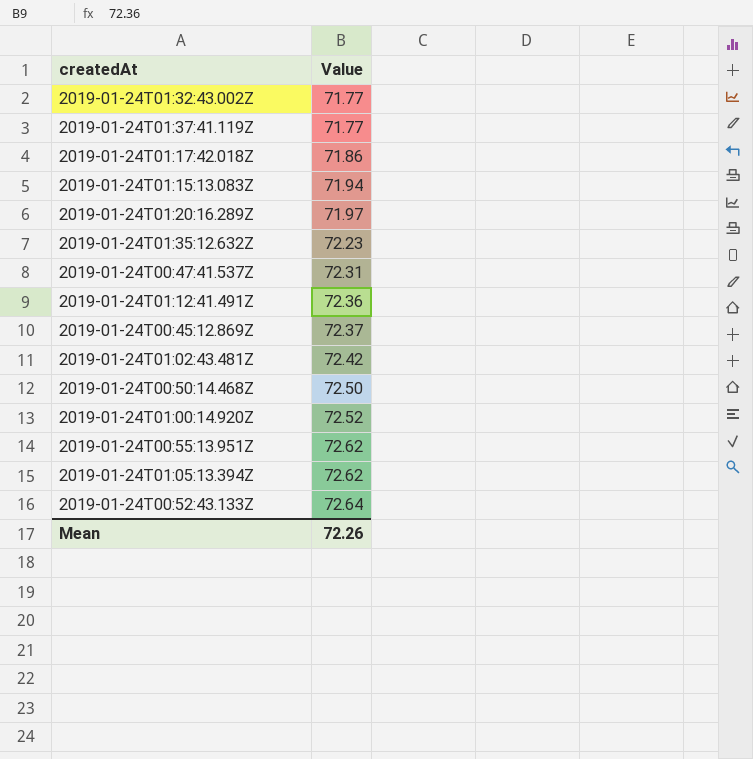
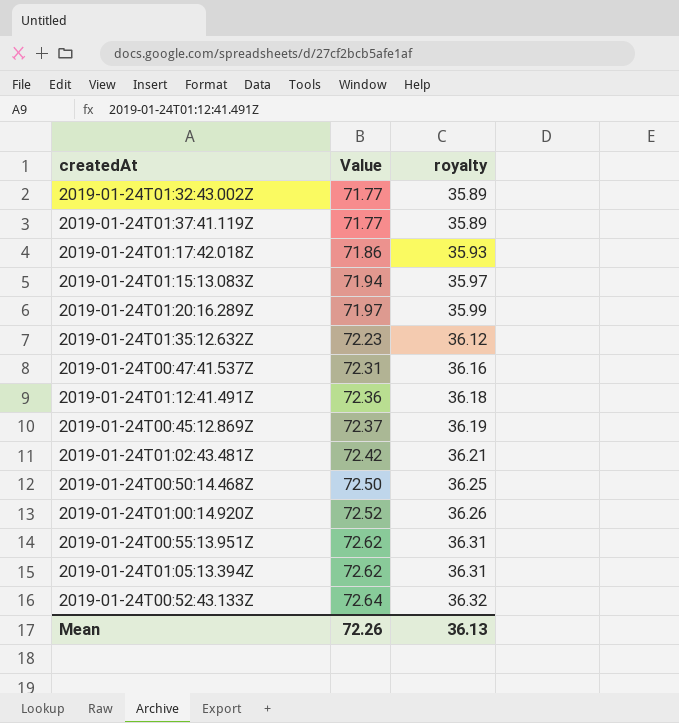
column royalty | formula: none -> [Value] * 0.5

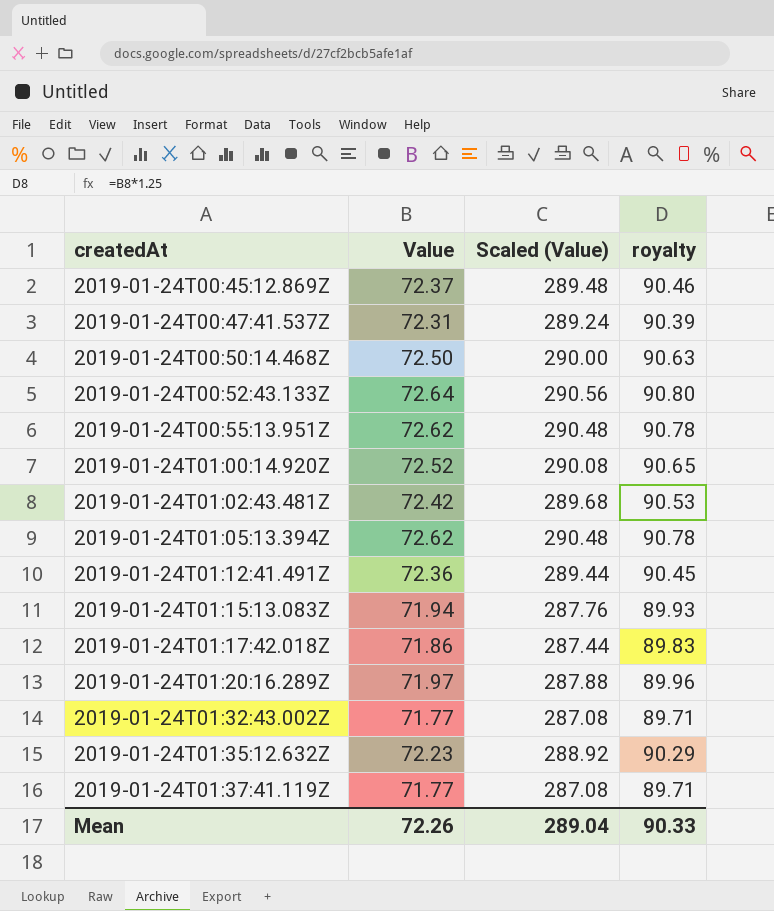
row order: Value ascending -> createdAt ascending
column Scaled (Value) | formula: none -> [Value] * 4
column royalty | formula: [Value] * 0.5 -> [Value] * 1.25
Mean | royalty: 36.13 -> 90.33

